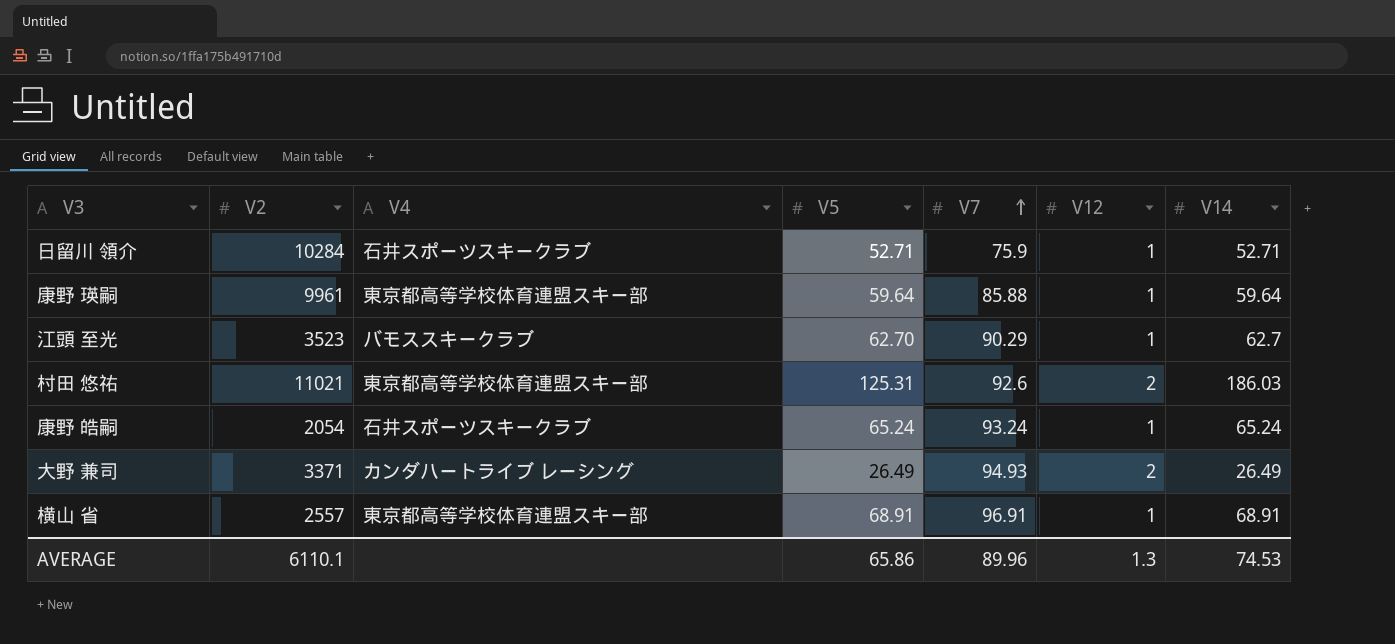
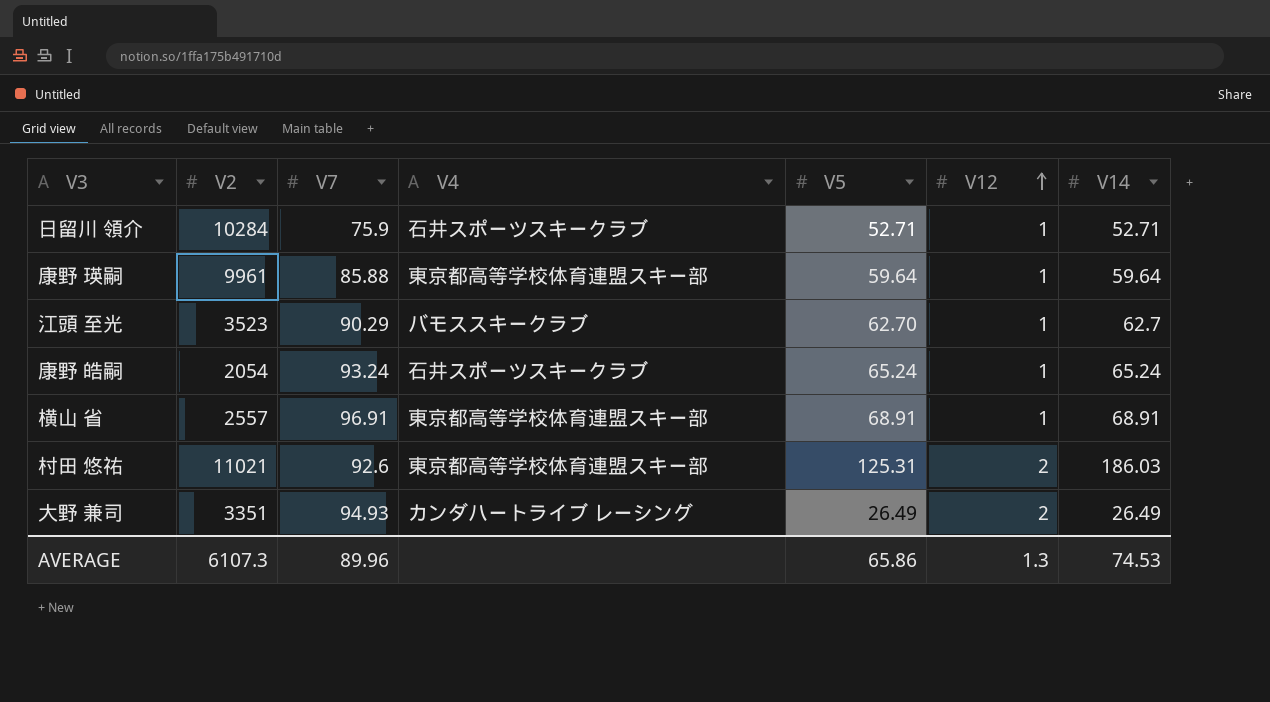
row order: V7 ascending -> V12 ascending
column V7 | position: 5 -> 3
大野 兼司 | V2: 3371 -> 3351
AVERAGE | V2: 6110.1 -> 6107.3

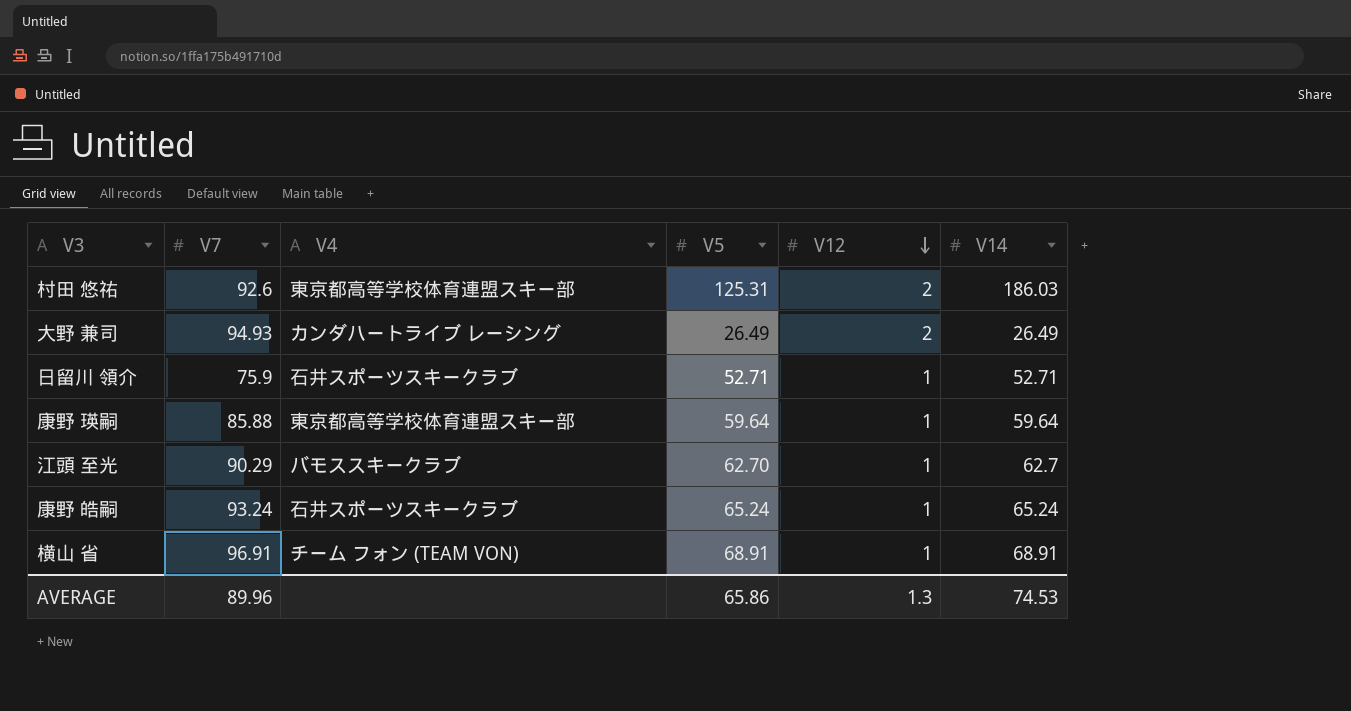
row order: V12 ascending -> V12 descending
column V2 | position: 2 -> none
横山 省 | V4: 東京都高等学校体育連盟スキー部 -> チーム フォン (TEAM VON)

